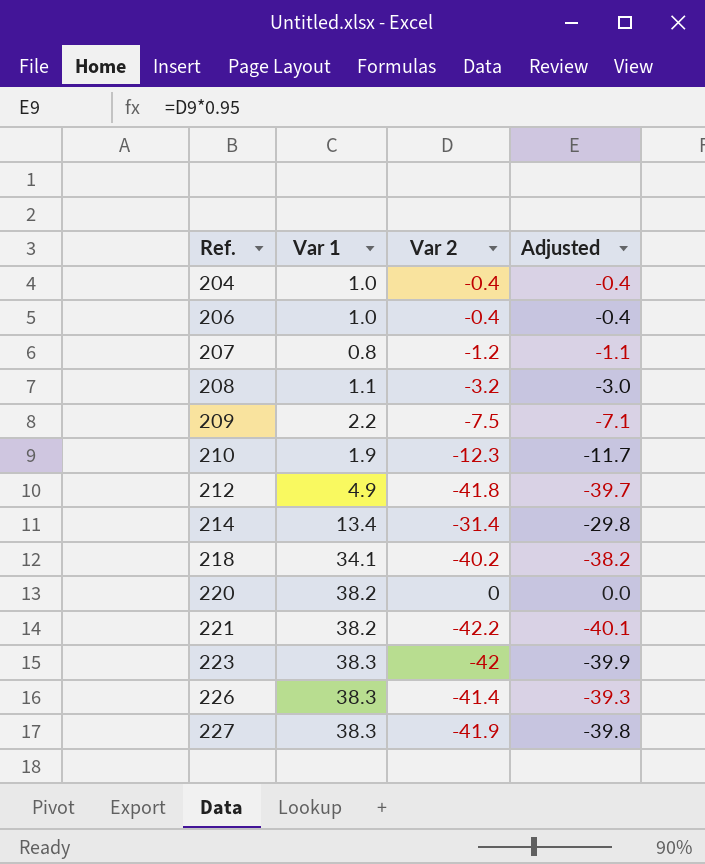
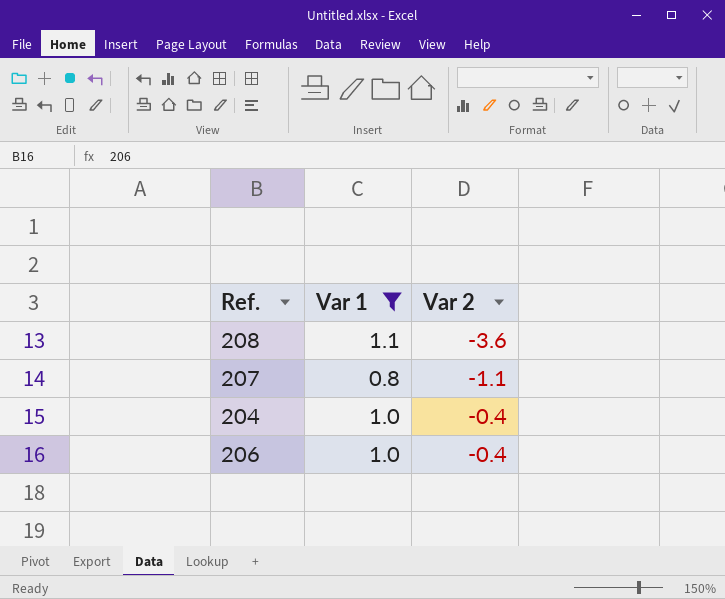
filter: none -> Var 1 <= 1.1
row order: Ref. ascending -> Var 2 ascending
column Adjusted | formula: [Var 2] * 0.95 -> none
208 | Var 2: -3.2 -> -3.6
207 | Var 2: -1.2 -> -1.1

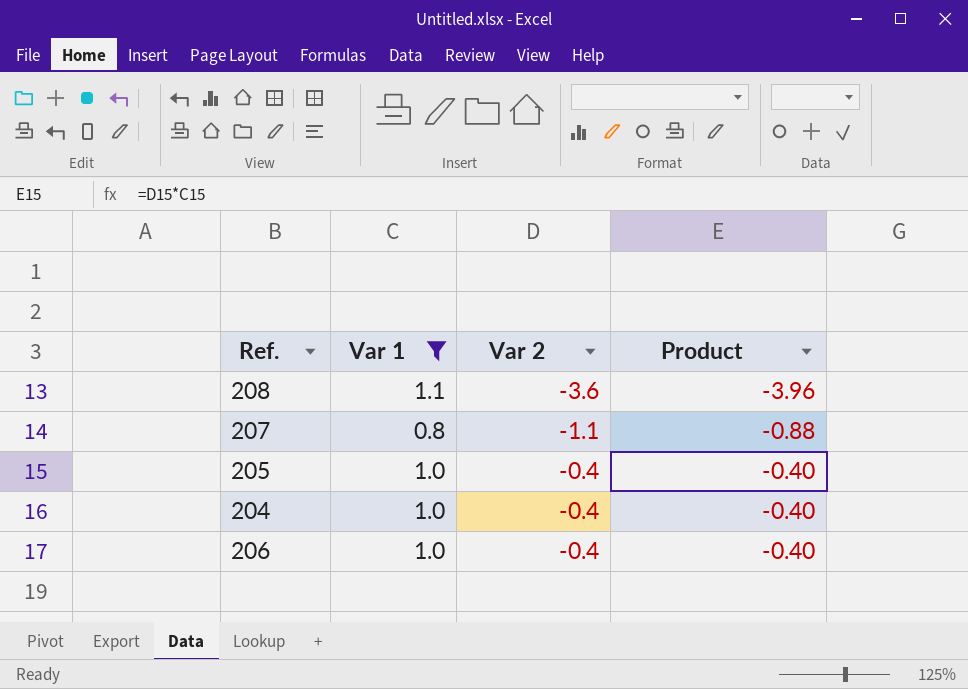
column Product | formula: none -> [Var 1] * [Var 2]
row 205: none -> 1.0 | -0.4 | -0.40

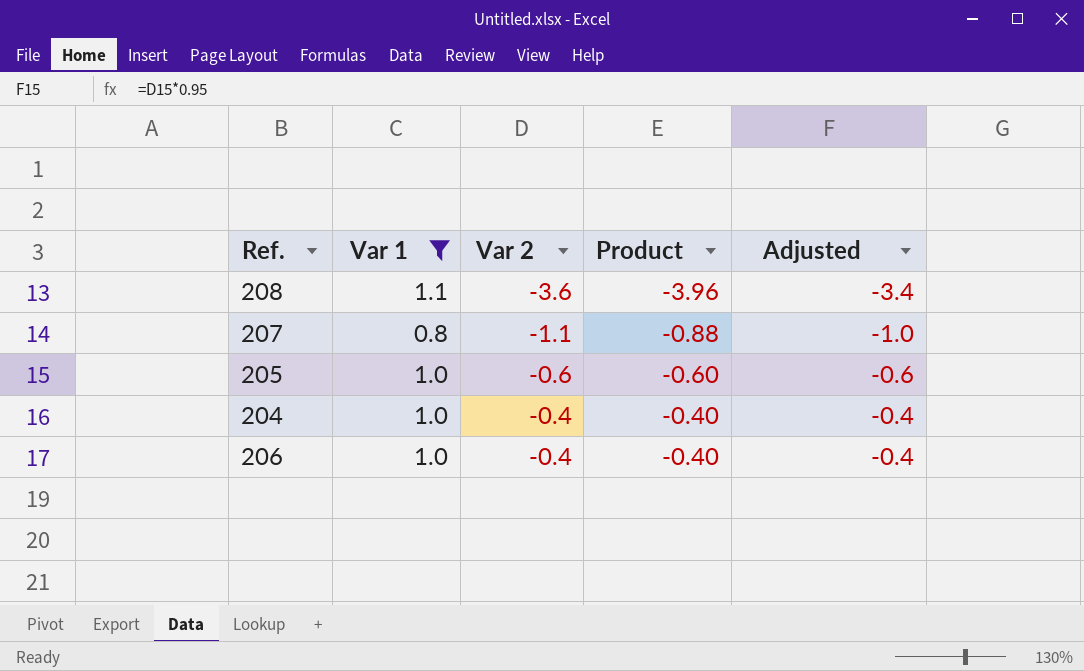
column Adjusted | formula: none -> [Var 2] * 0.95
205 | Var 2: -0.4 -> -0.6
205 | Product: -0.40 -> -0.60

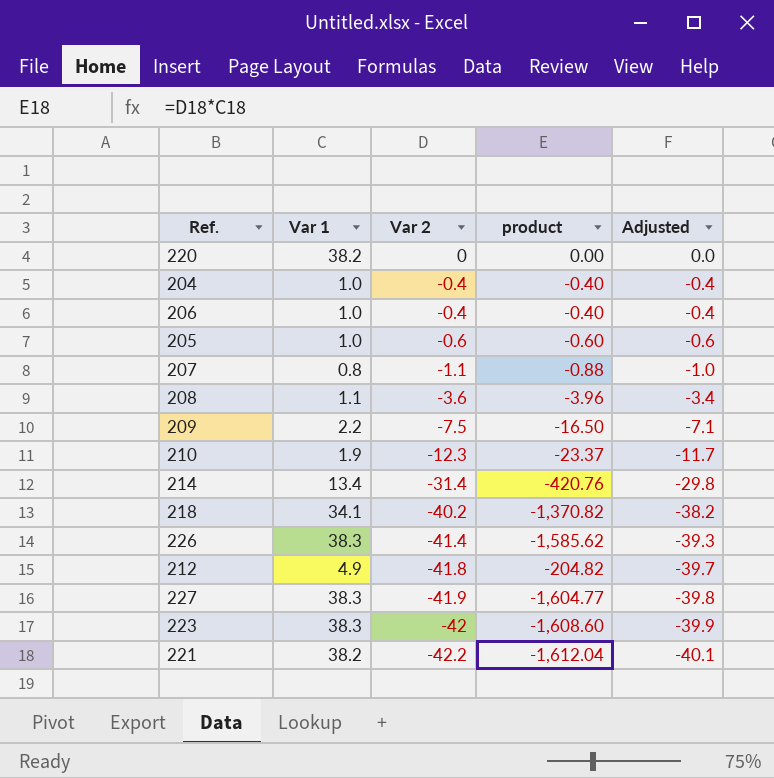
filter: Var 1 <= 1.1 -> none
row order: Var 2 ascending -> Var 2 descending
column name: Product -> product

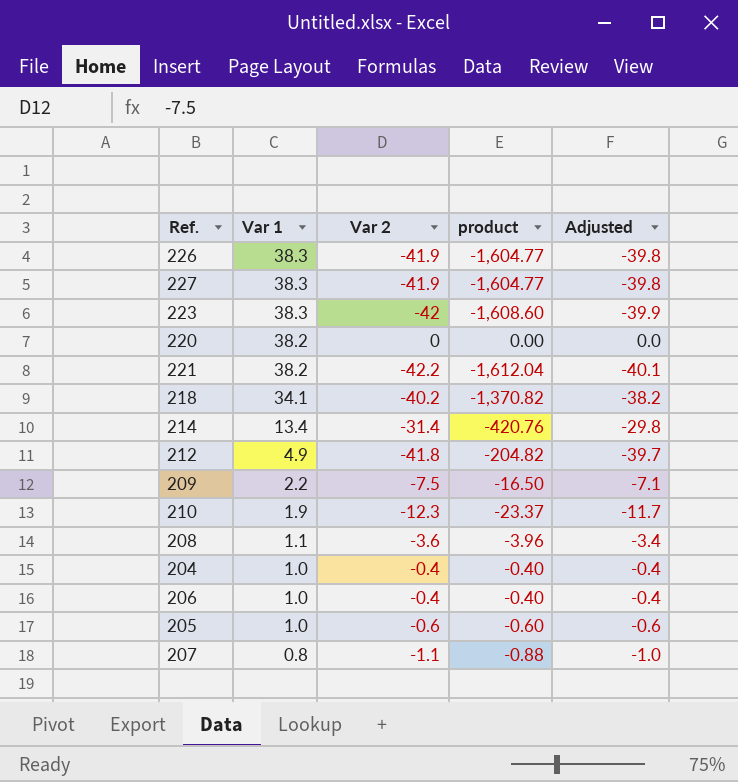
row order: Var 2 descending -> Var 1 descending
226 | Var 2: -41.4 -> -41.9
226 | product: -1,585.62 -> -1,604.77
226 | Adjusted: -39.3 -> -39.8

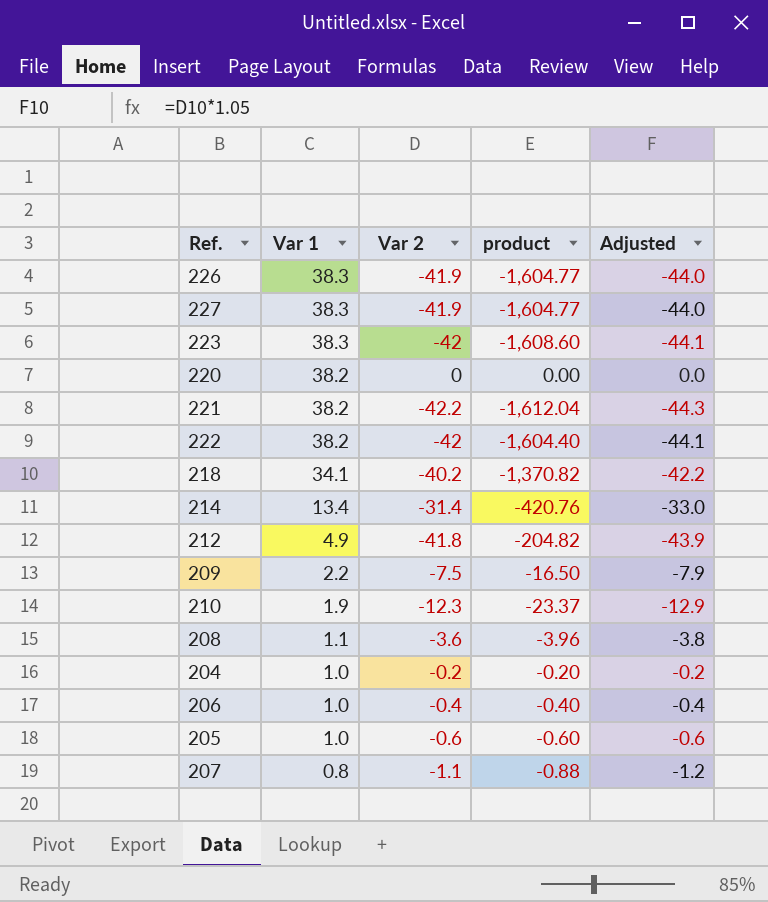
column Adjusted | formula: [Var 2] * 0.95 -> [Var 2] * 1.05
row 222: none -> 38.2 | -42 | -1,604.40 | -44.1
204 | Var 2: -0.4 -> -0.2
204 | product: -0.40 -> -0.20

